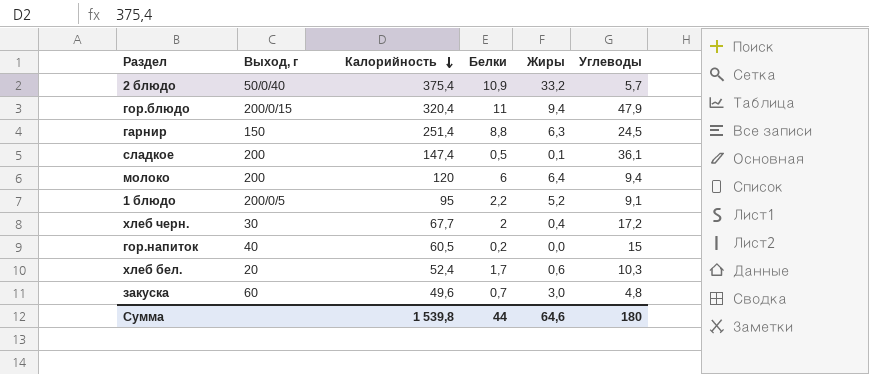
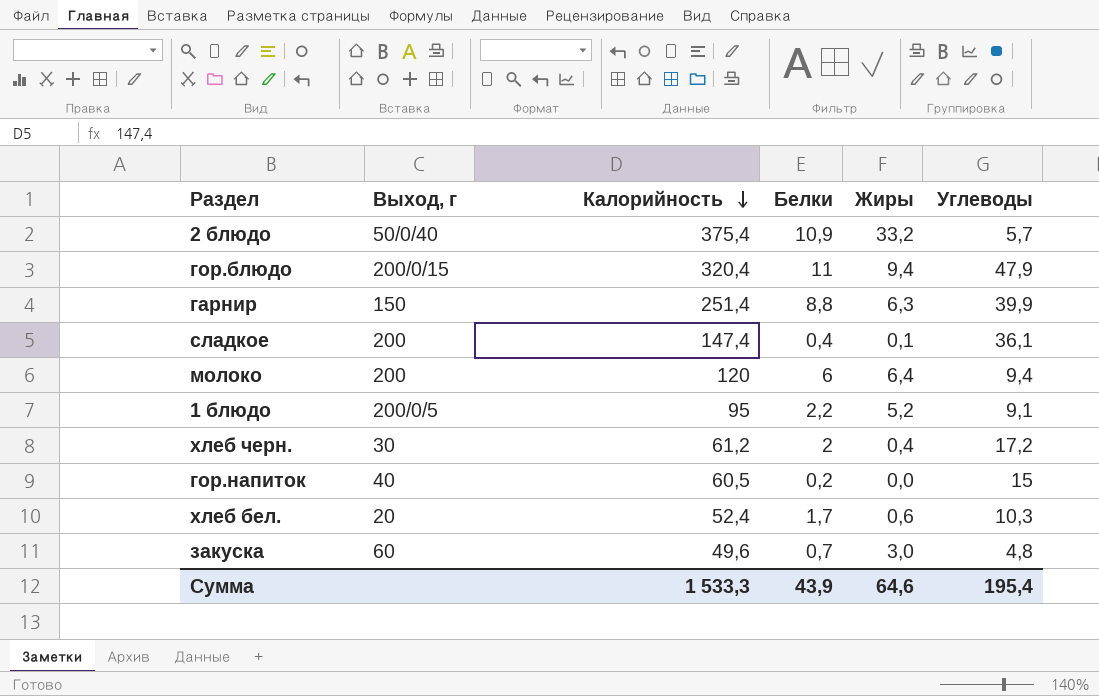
гарнир | Углеводы: 24,5 -> 39,9
сладкое | Белки: 0,5 -> 0,4
хлеб черн. | Калорийность: 67,7 -> 61,2
Сумма | Калорийность: 1 539,8 -> 1 533,3
Сумма | Белки: 44 -> 43,9
Сумма | Углеводы: 180 -> 195,4

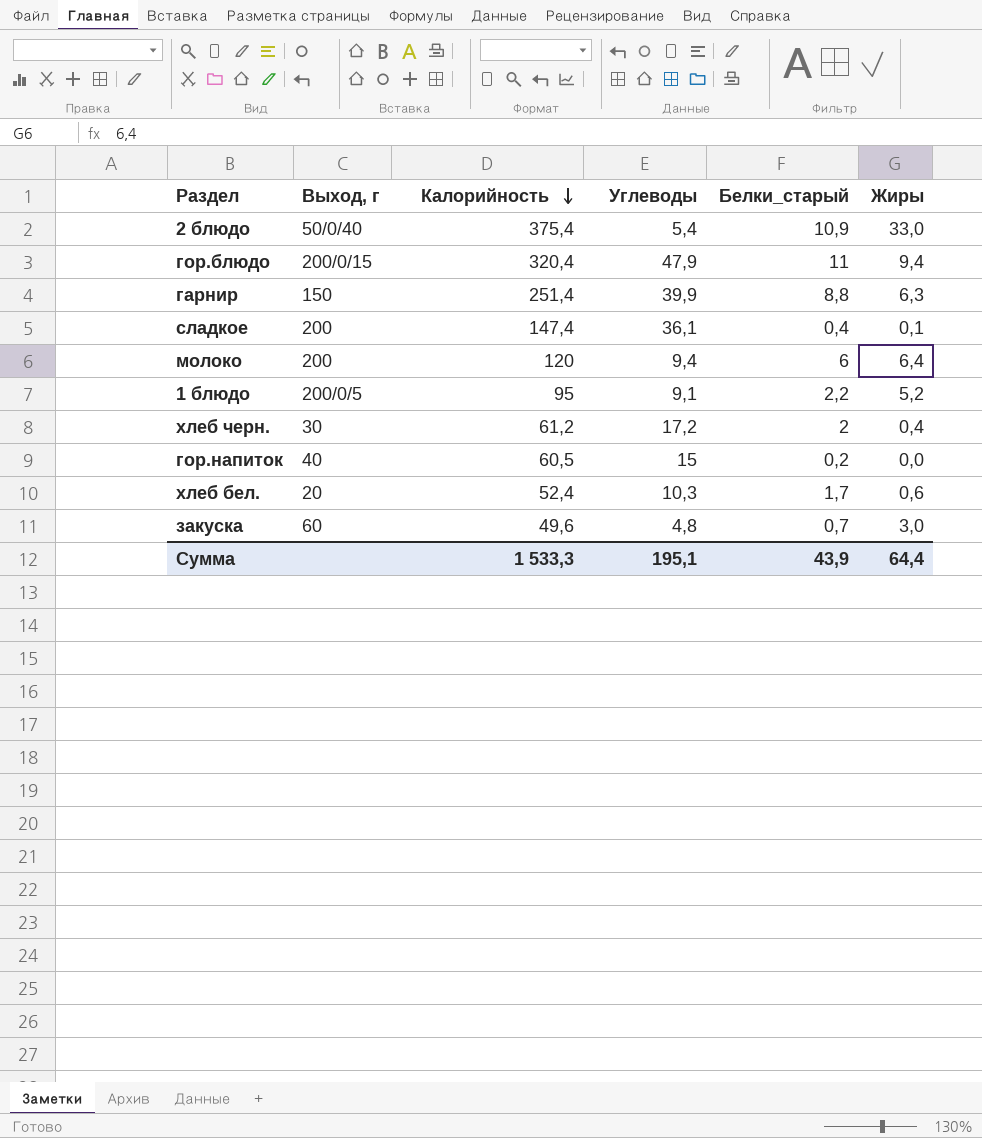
column Углеводы | position: 6 -> 4
column name: Белки -> Белки_старый
2 блюдо | Углеводы: 5,7 -> 5,4
2 блюдо | Жиры: 33,2 -> 33,0
Сумма | Углеводы: 195,4 -> 195,1
Сумма | Жиры: 64,6 -> 64,4

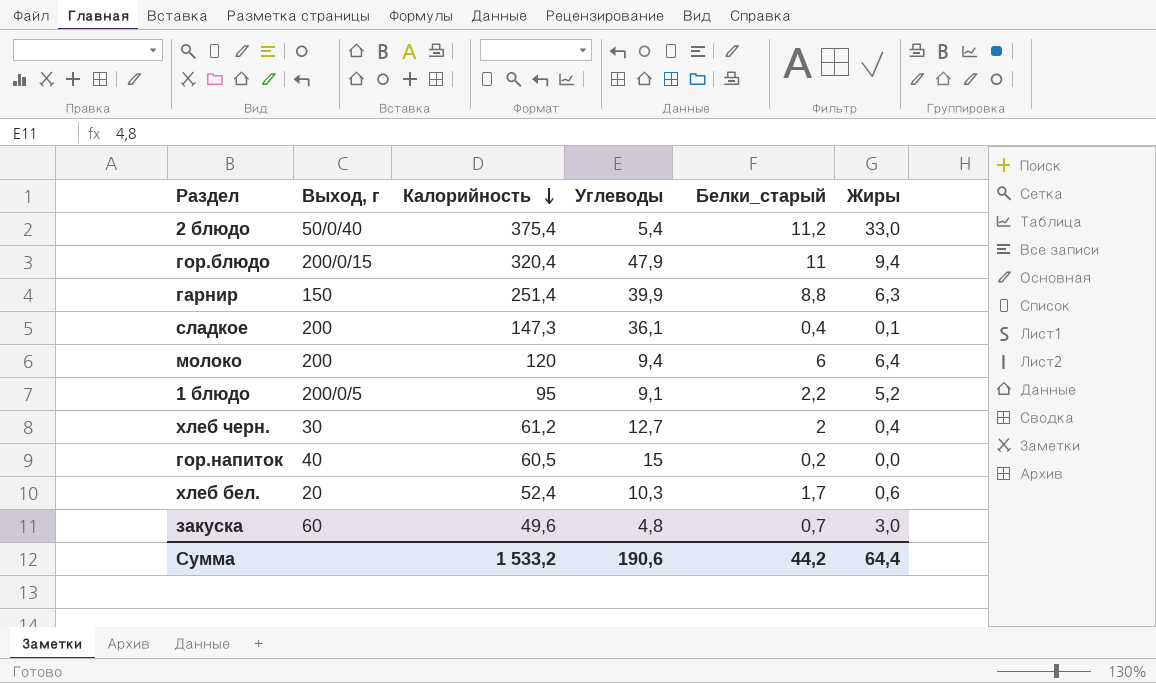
2 блюдо | Белки_старый: 10,9 -> 11,2
сладкое | Калорийность: 147,4 -> 147,3
хлеб черн. | Углеводы: 17,2 -> 12,7
Сумма | Калорийность: 1 533,3 -> 1 533,2
Сумма | Углеводы: 195,1 -> 190,6
Сумма | Белки_старый: 43,9 -> 44,2

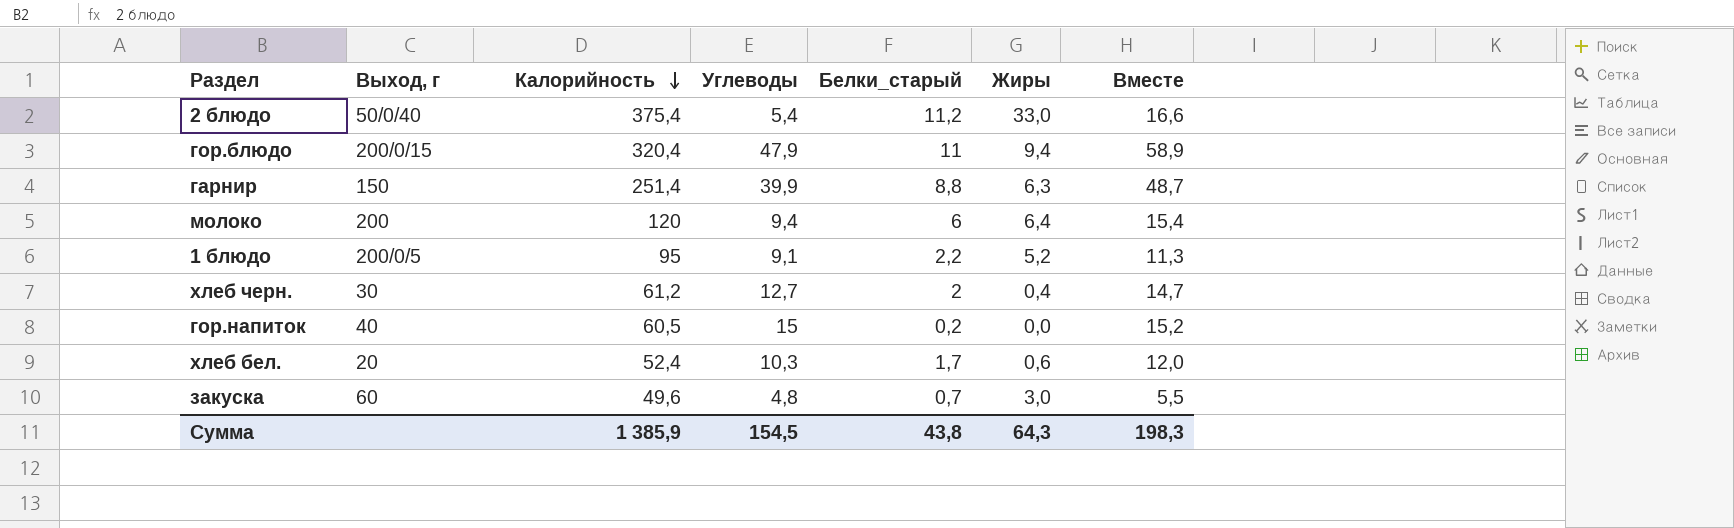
column Вместе | formula: none -> [Углеводы] + [Белки_старый]
row сладкое: 200 | 147,3 | 36,1 | 0,4 | 0,1 -> none
Сумма | Калорийность: 1 533,2 -> 1 385,9
Сумма | Углеводы: 190,6 -> 154,5
Сумма | Белки_старый: 44,2 -> 43,8
Сумма | Жиры: 64,4 -> 64,3

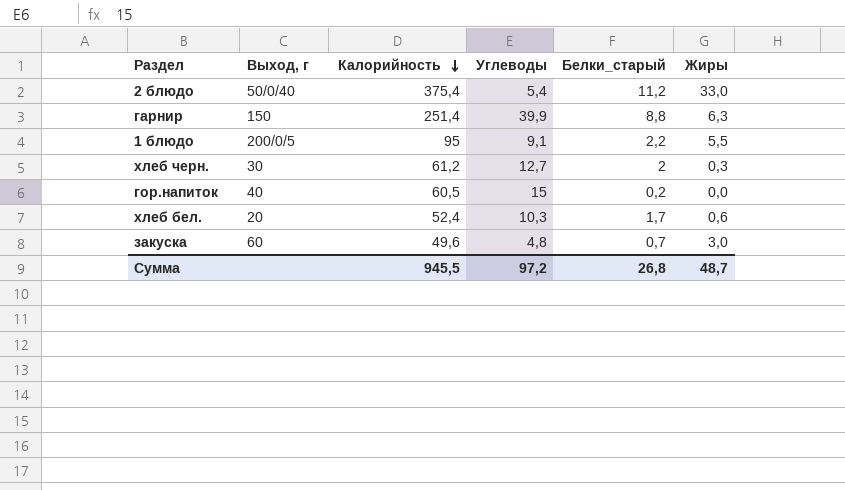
column Вместе | formula: [Углеводы] + [Белки_старый] -> none
row гор.блюдо: 200/0/15 | 320,4 | 47,9 | 11 | 9,4 | 58,9 -> none
row молоко: 200 | 120 | 9,4 | 6 | 6,4 | 15,4 -> none
1 блюдо | Жиры: 5,2 -> 5,5
хлеб черн. | Жиры: 0,4 -> 0,3
Сумма | Калорийность: 1 385,9 -> 945,5
Сумма | Углеводы: 154,5 -> 97,2
Сумма | Белки_старый: 43,8 -> 26,8
Сумма | Жиры: 64,3 -> 48,7

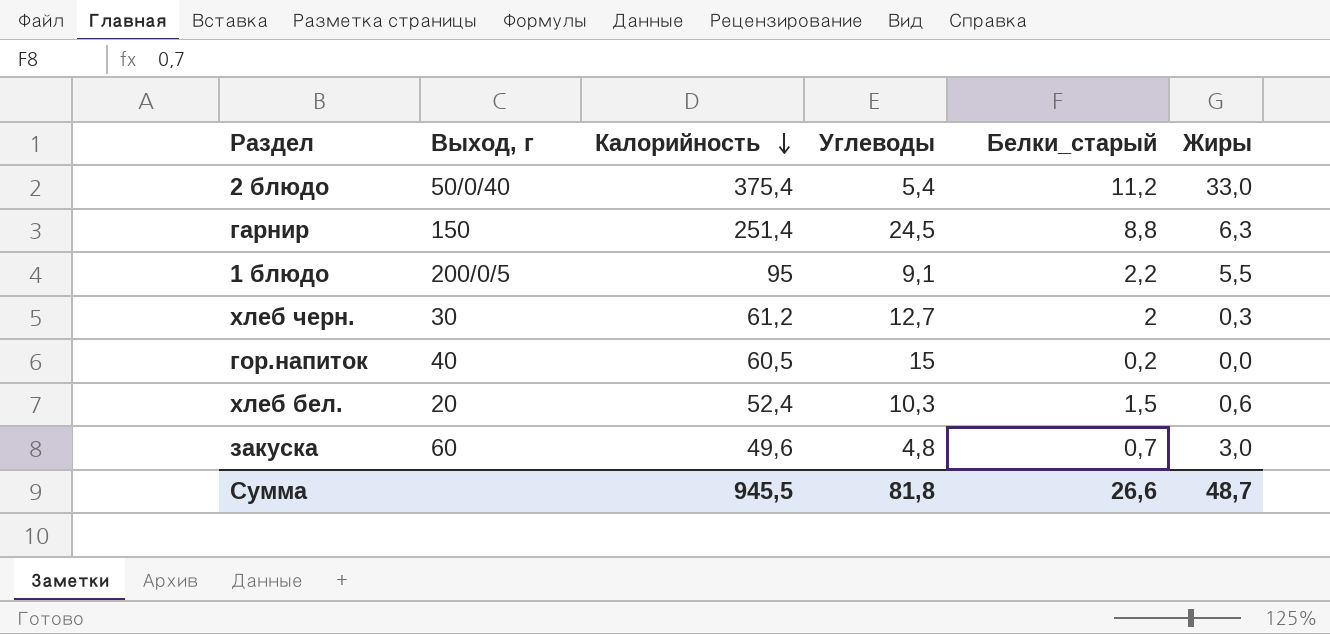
гарнир | Углеводы: 39,9 -> 24,5
хлеб бел. | Белки_старый: 1,7 -> 1,5
Сумма | Углеводы: 97,2 -> 81,8
Сумма | Белки_старый: 26,8 -> 26,6

